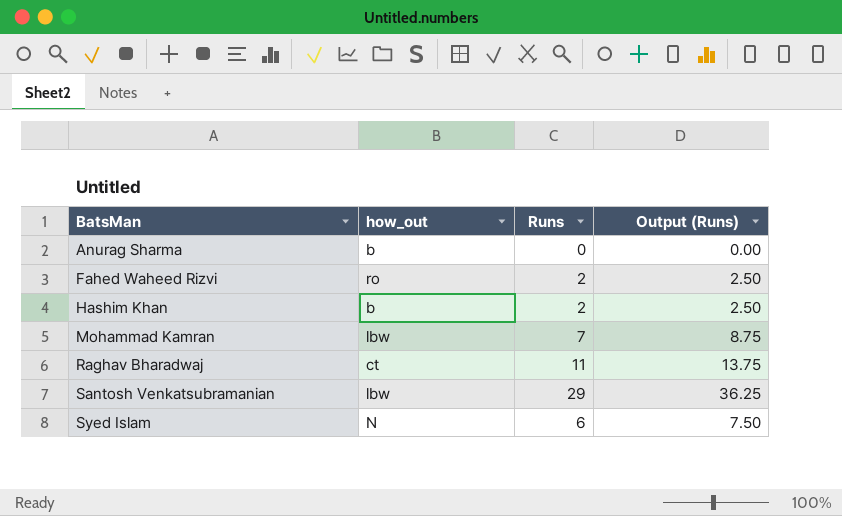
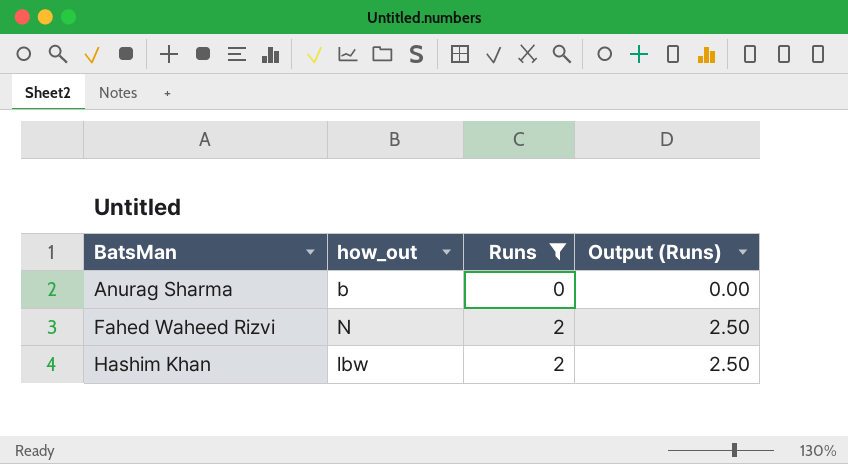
filter: none -> Runs <= 2
Fahed Waheed Rizvi | how_out: ro -> N
Hashim Khan | how_out: b -> lbw

